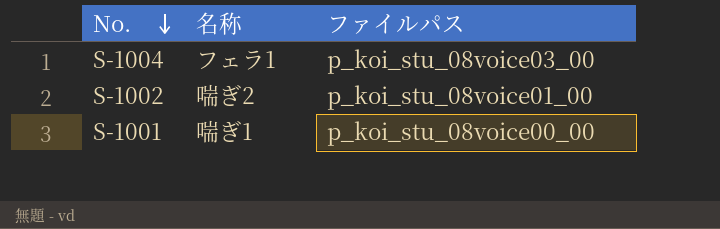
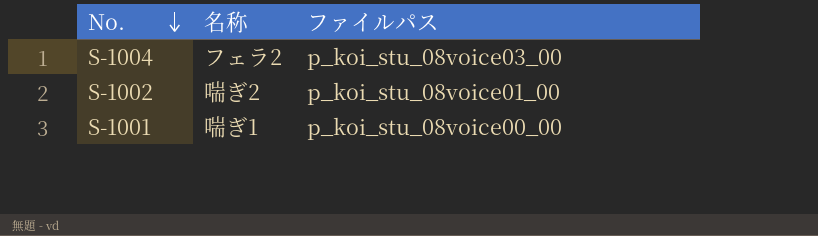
S-1004 | 名称: フェラ1 -> フェラ2

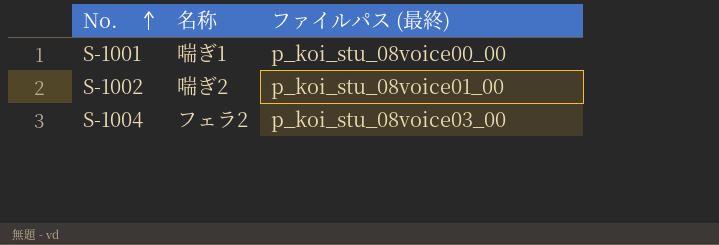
row order: No. descending -> No. ascending
column name: ファイルパス -> ファイルパス (最終)

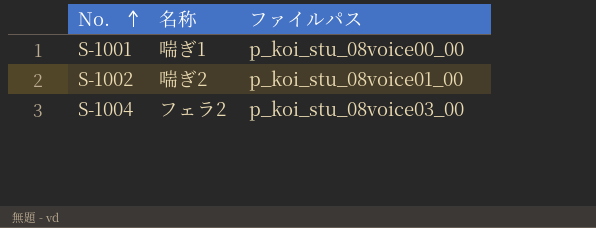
column name: ファイルパス (最終) -> ファイルパス

